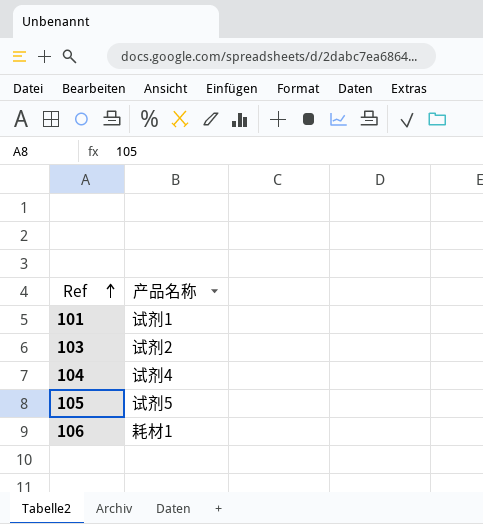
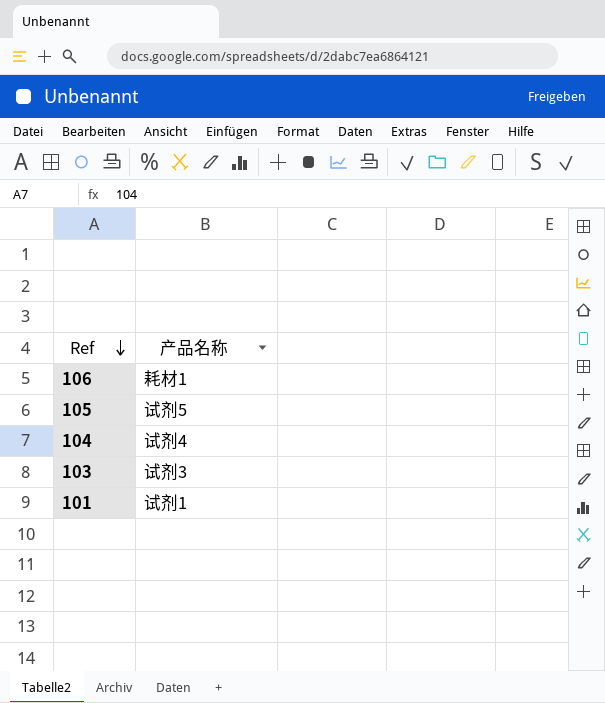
row order: Ref ascending -> Ref descending
103 | 产品名称: 试剂2 -> 试剂3

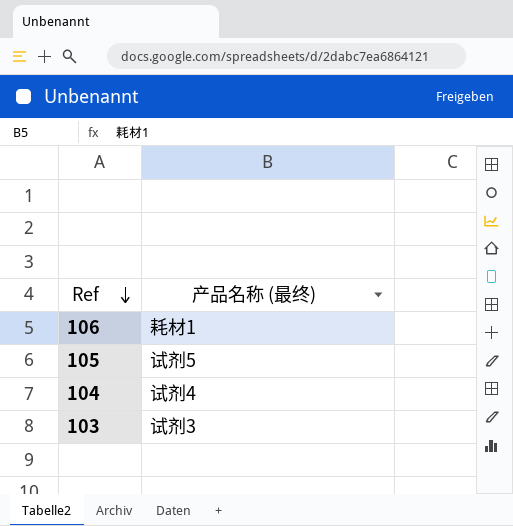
column name: 产品名称 -> 产品名称 (最终)
row 101: 试剂1 -> none

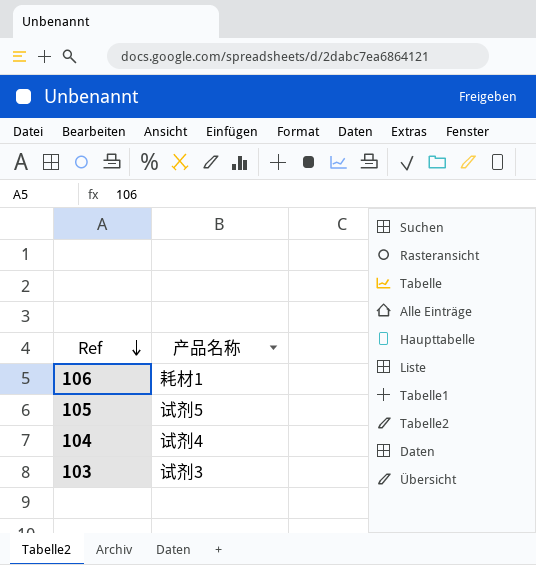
column name: 产品名称 (最终) -> 产品名称

